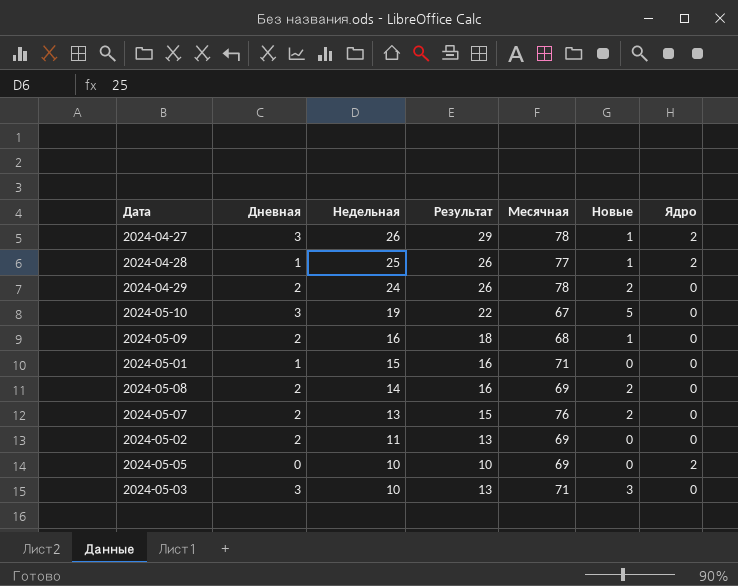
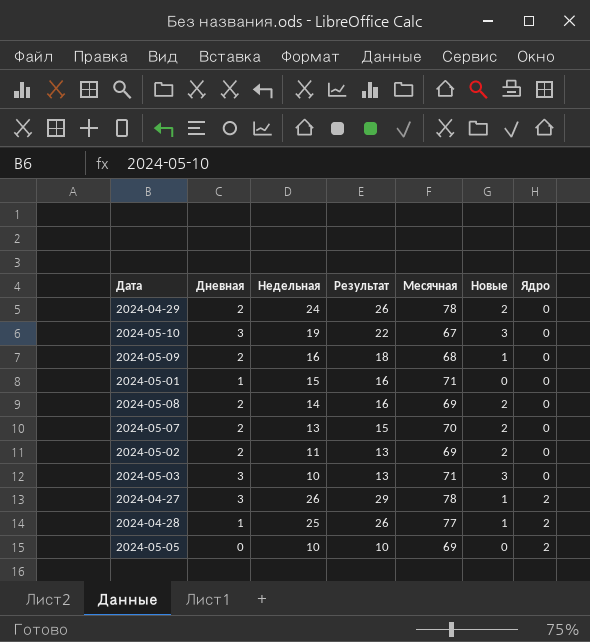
row order: Недельная descending -> Ядро ascending
2024-05-10 | Новые: 5 -> 3
2024-05-07 | Месячная: 76 -> 70
2024-05-02 | Новые: 0 -> 2

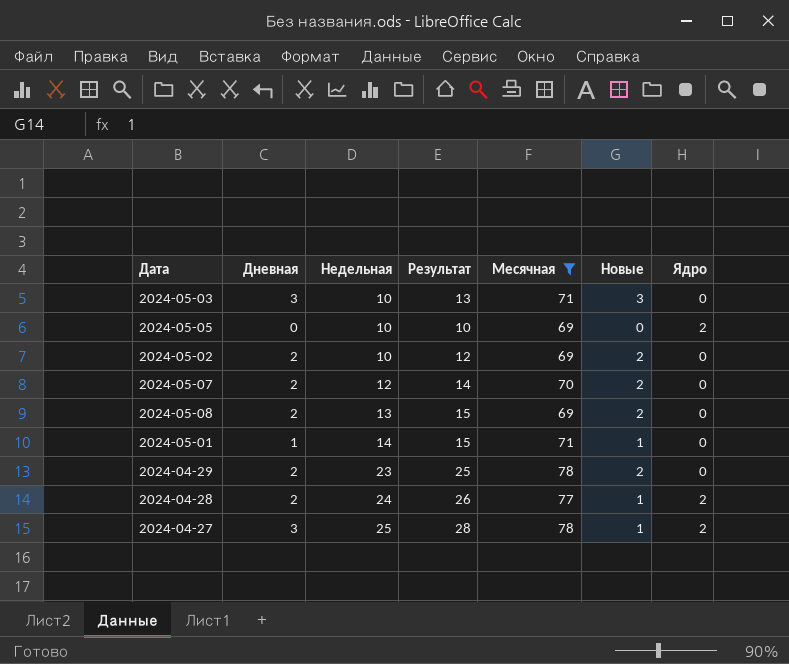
filter: none -> Месячная >= 69
row order: Ядро ascending -> Недельная ascending
2024-05-02 | Недельная: 11 -> 10
2024-05-02 | Результат: 13 -> 12
2024-05-07 | Недельная: 13 -> 12
2024-05-07 | Результат: 15 -> 14
2024-05-08 | Недельная: 14 -> 13
2024-05-08 | Результат: 16 -> 15
2024-05-01 | Недельная: 15 -> 14
2024-05-01 | Результат: 16 -> 15
2024-05-01 | Новые: 0 -> 1
2024-04-29 | Недельная: 24 -> 23
2024-04-29 | Результат: 26 -> 25
2024-04-28 | Дневная: 1 -> 2
2024-04-28 | Недельная: 25 -> 24
2024-04-27 | Недельная: 26 -> 25
2024-04-27 | Результат: 29 -> 28

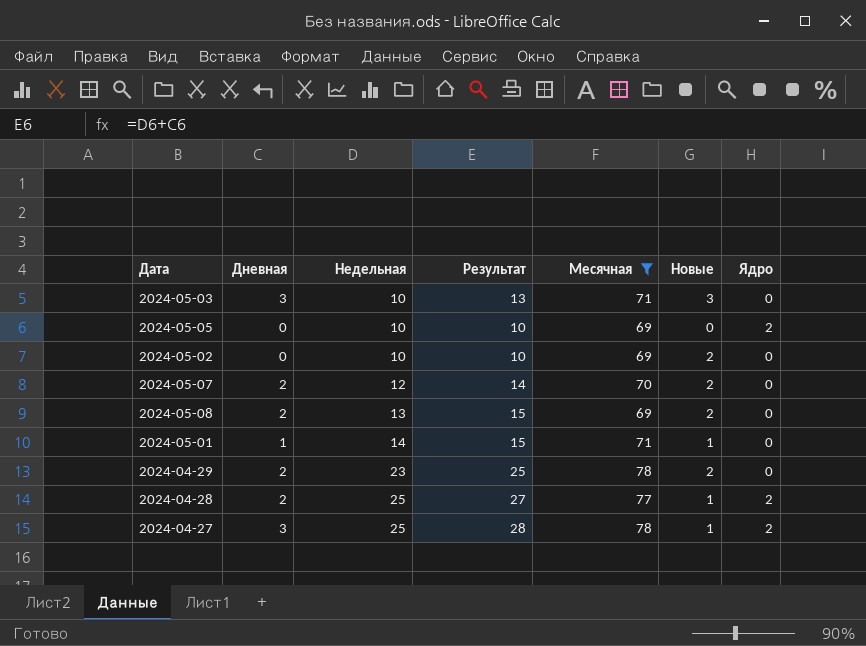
2024-05-02 | Дневная: 2 -> 0
2024-05-02 | Результат: 12 -> 10
2024-04-28 | Недельная: 24 -> 25
2024-04-28 | Результат: 26 -> 27

